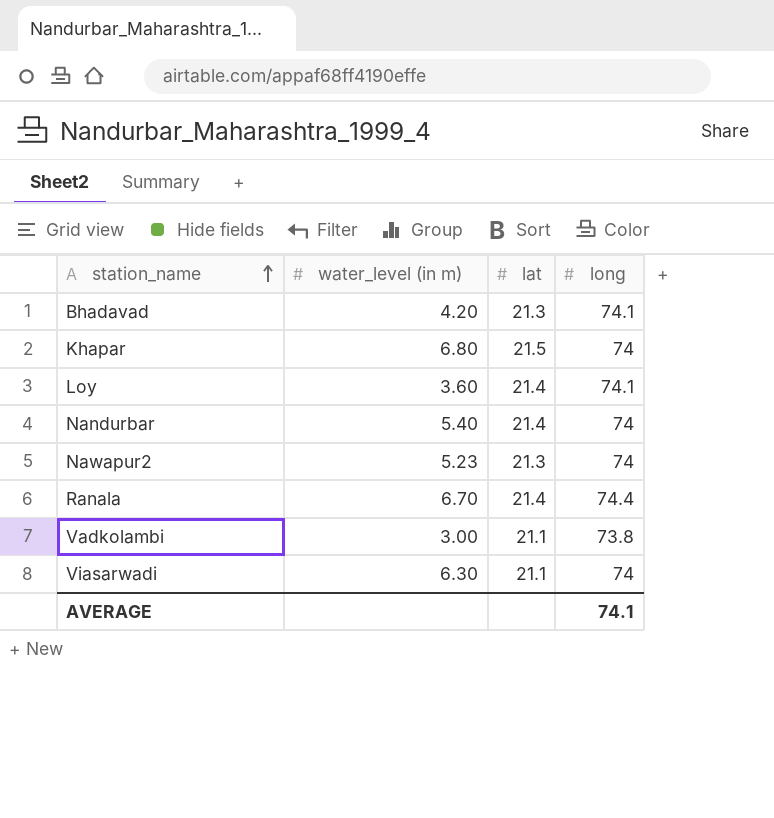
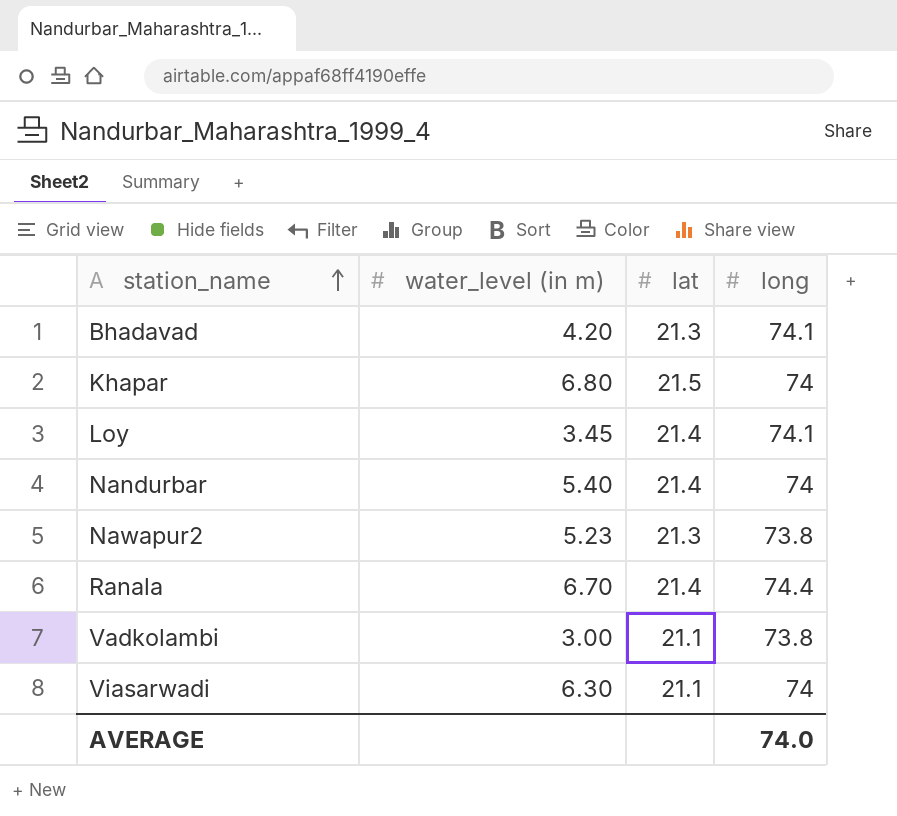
Loy | water_level (in m): 3.60 -> 3.45
Nawapur2 | long: 74 -> 73.8
AVERAGE | long: 74.1 -> 74.0

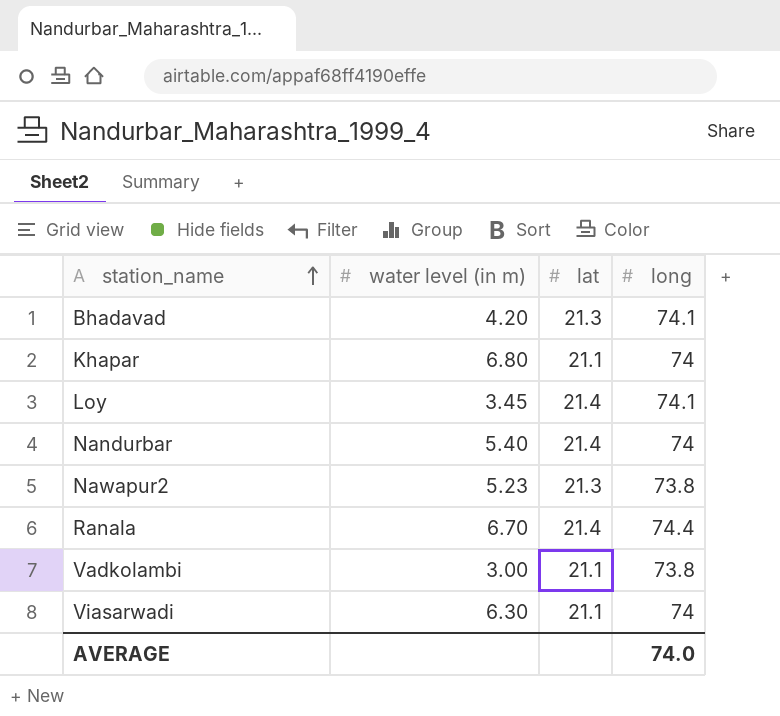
column name: water_level (in m) -> water level (in m)
Khapar | lat: 21.5 -> 21.1

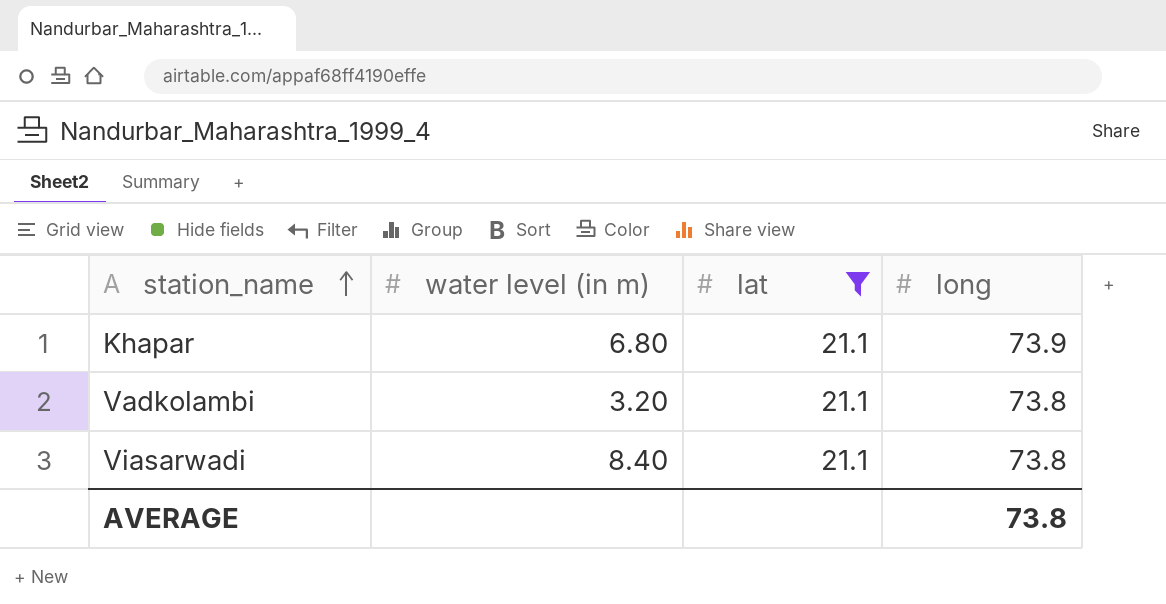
filter: none -> lat = 21.1
Khapar | long: 74 -> 73.9
Vadkolambi | water level (in m): 3.00 -> 3.20
Viasarwadi | water level (in m): 6.30 -> 8.40
Viasarwadi | long: 74 -> 73.8
AVERAGE | long: 74.0 -> 73.8

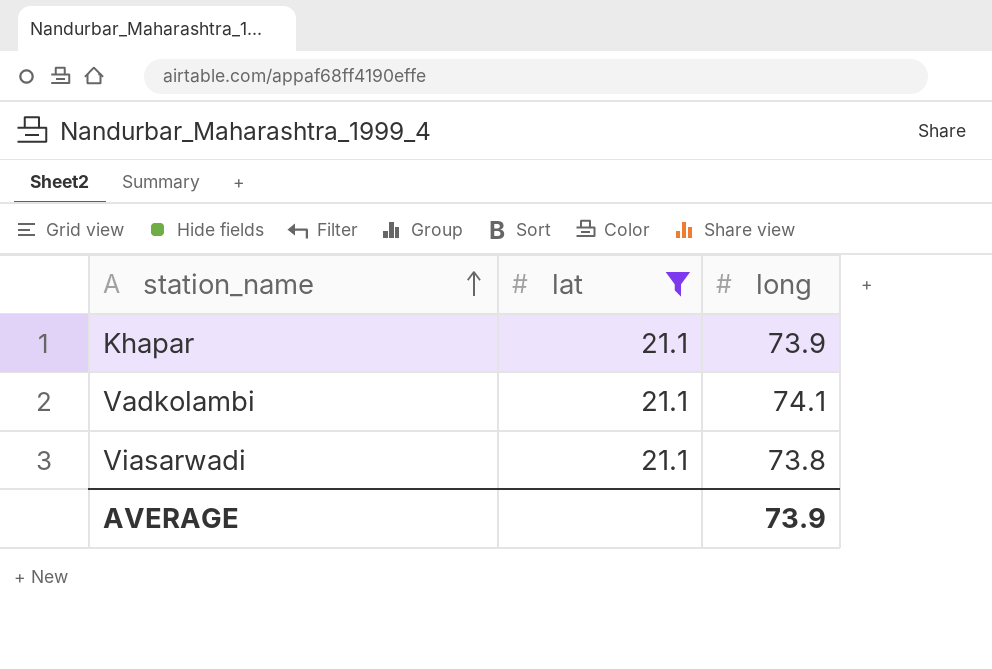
column water level (in m) | position: 2 -> none
Vadkolambi | long: 73.8 -> 74.1
AVERAGE | long: 73.8 -> 73.9

